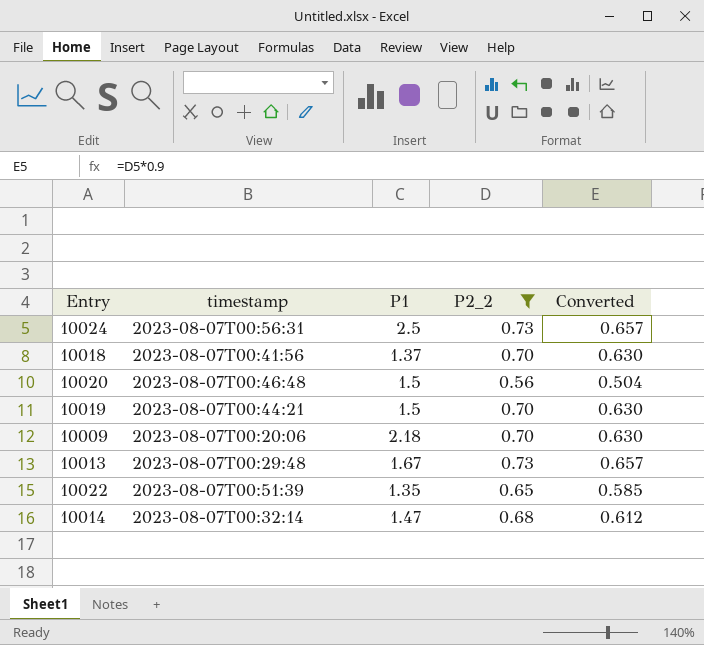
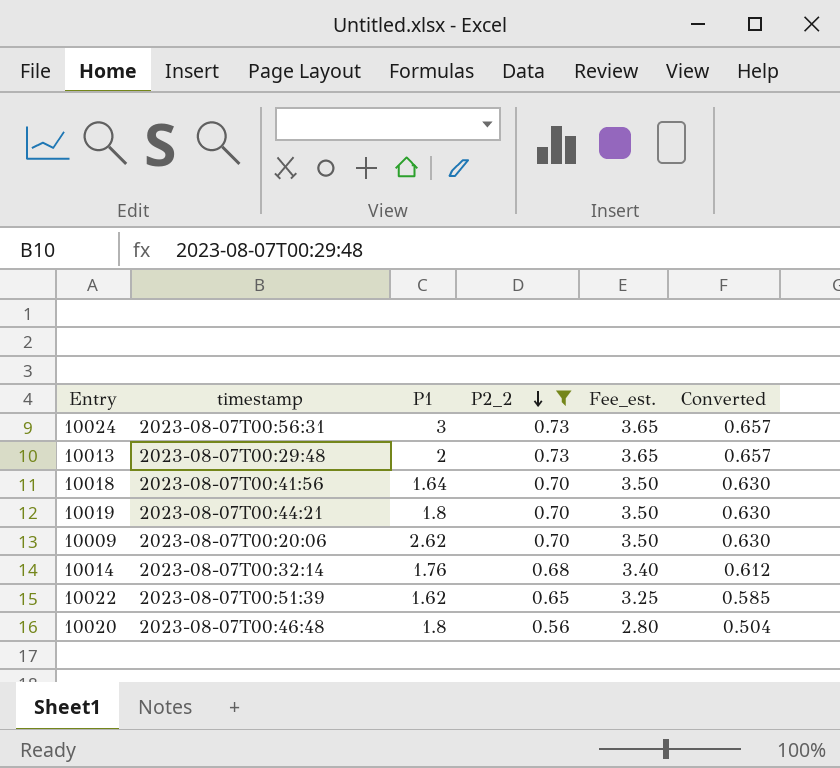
row order: none -> P2_2 descending
column Fee_est. | formula: none -> [P2_2] * 5
10024 | P1: 2.5 -> 3
10013 | P1: 1.67 -> 2
10018 | P1: 1.37 -> 1.64
10019 | P1: 1.5 -> 1.8
10009 | P1: 2.18 -> 2.62
10014 | P1: 1.47 -> 1.76
10022 | P1: 1.35 -> 1.62
10020 | P1: 1.5 -> 1.8

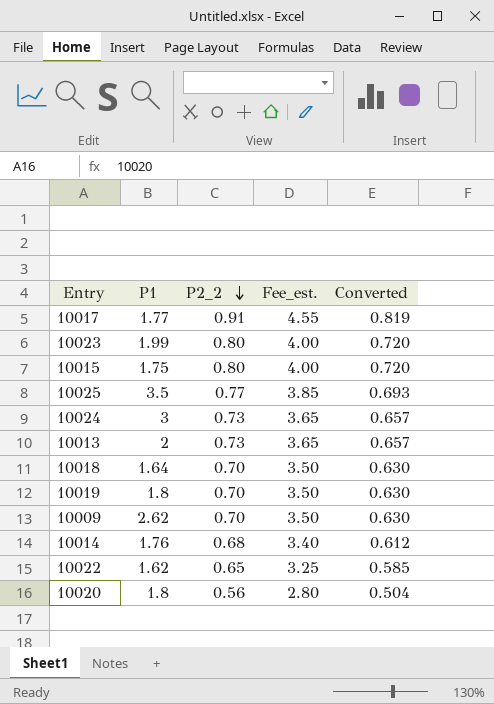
filter: P2_2 <= 0.73 -> none
column timestamp | position: 2 -> none

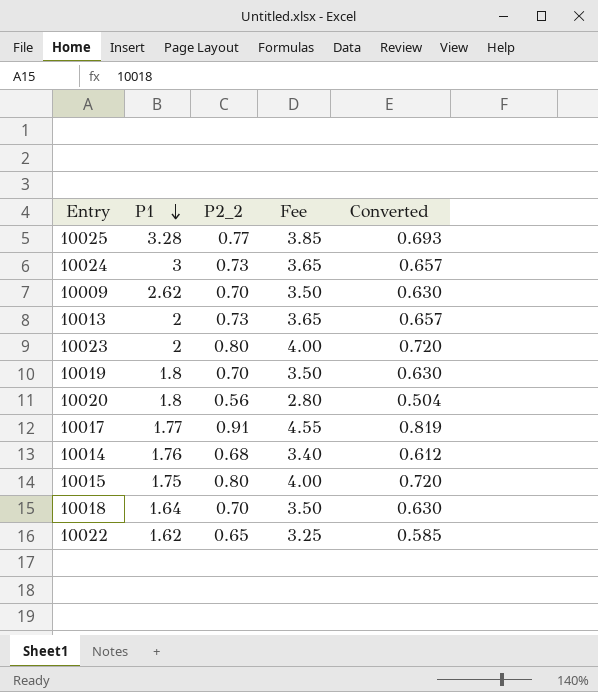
row order: P2_2 descending -> P1 descending
column name: Fee_est. -> Fee
10025 | P1: 3.5 -> 3.28
10023 | P1: 1.99 -> 2

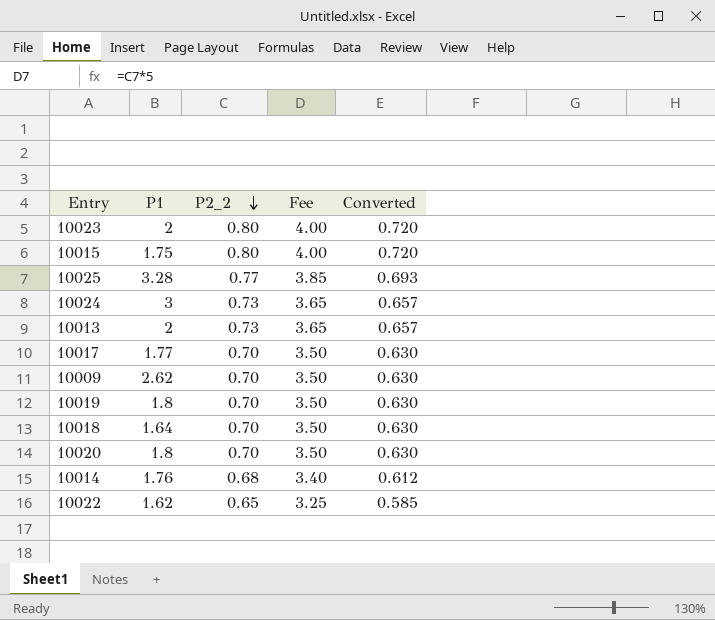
row order: P1 descending -> P2_2 descending
10017 | P2_2: 0.91 -> 0.70
10017 | Fee: 4.55 -> 3.50
10017 | Converted: 0.819 -> 0.630
10020 | P2_2: 0.56 -> 0.70
10020 | Fee: 2.80 -> 3.50
10020 | Converted: 0.504 -> 0.630

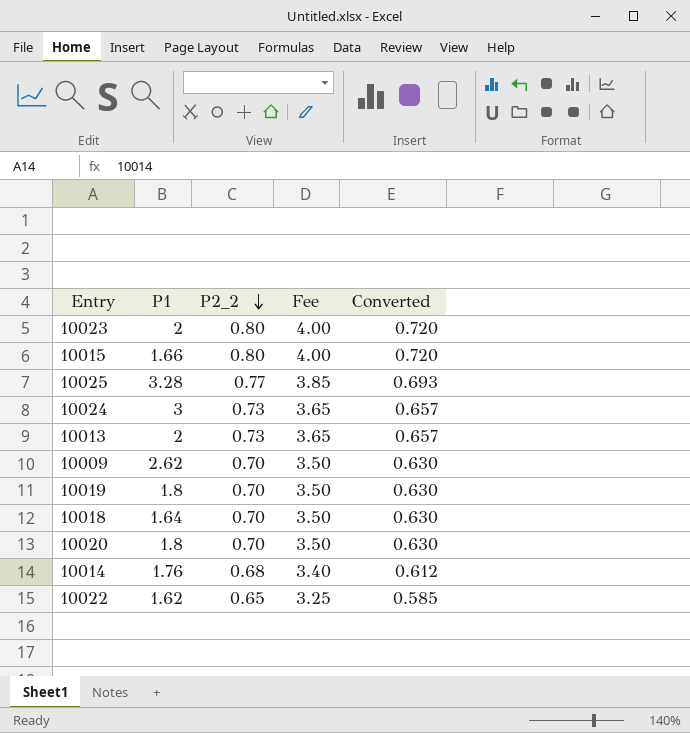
row 10017: 1.77 | 0.70 | 3.50 | 0.630 -> none
10015 | P1: 1.75 -> 1.66

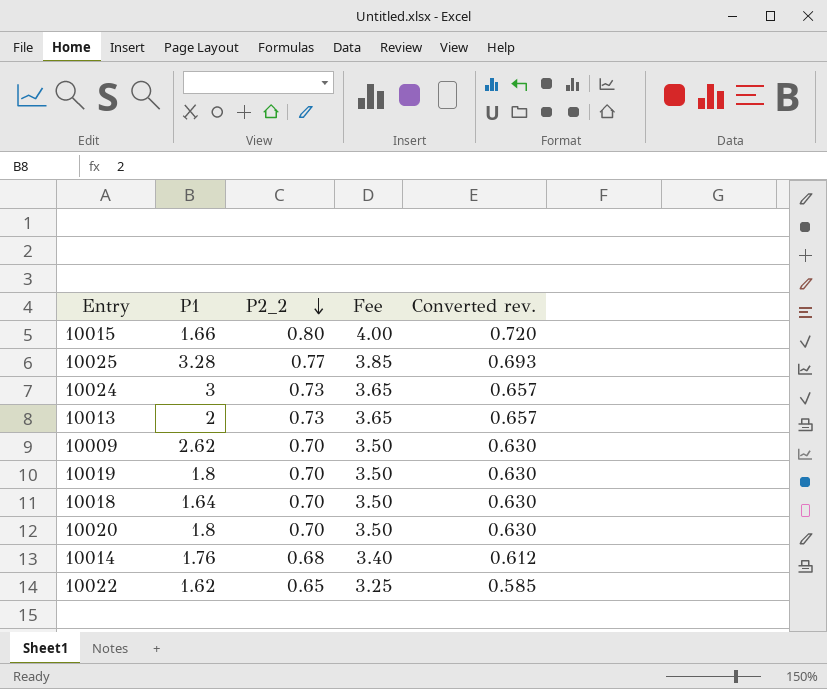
column name: Converted -> Converted rev.
row 10023: 2 | 0.80 | 4.00 | 0.720 -> none

